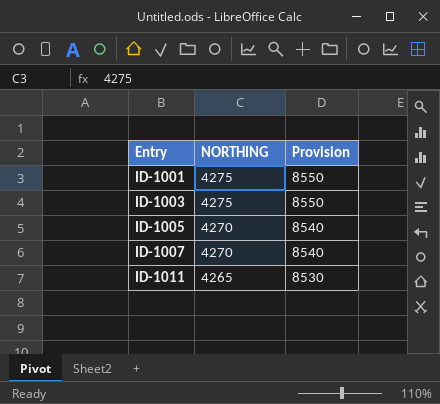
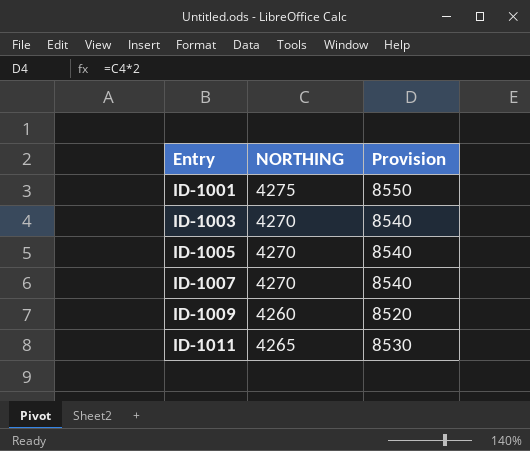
ID-1003 | NORTHING: 4275 -> 4270
ID-1003 | Provision: 8550 -> 8540
row ID-1009: none -> 4260 | 8520

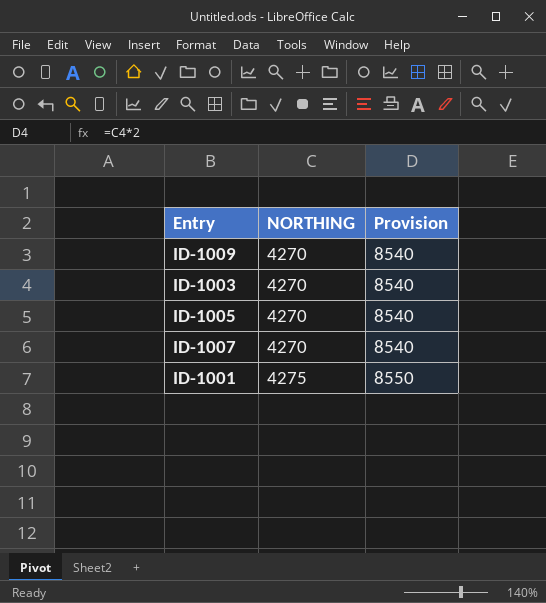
row order: Entry ascending -> NORTHING ascending
row ID-1011: 4265 | 8530 -> none
ID-1009 | NORTHING: 4260 -> 4270
ID-1009 | Provision: 8520 -> 8540

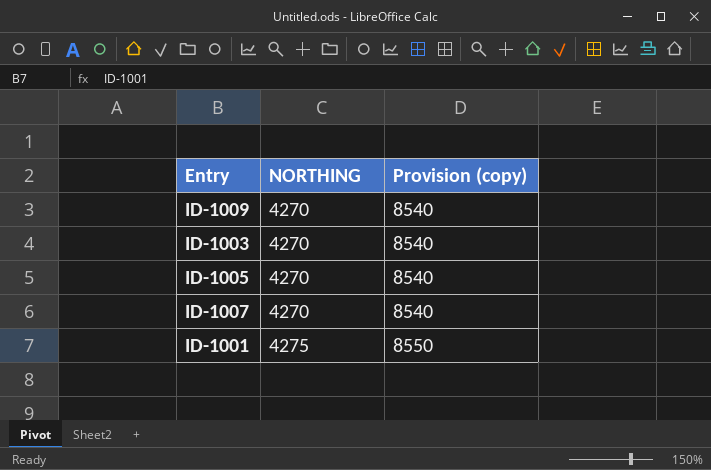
column name: Provision -> Provision (copy)

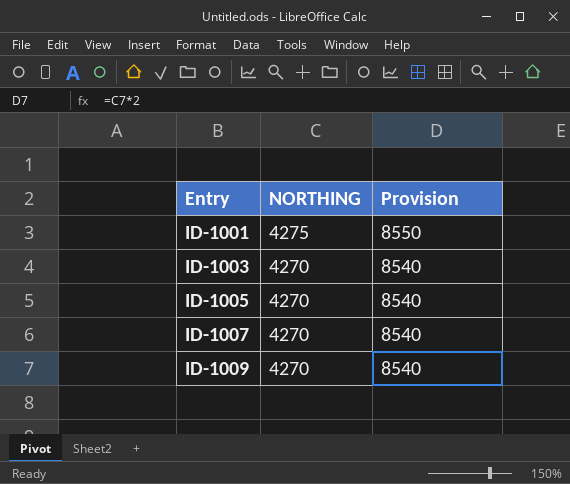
row order: NORTHING ascending -> Entry ascending
column name: Provision (copy) -> Provision

